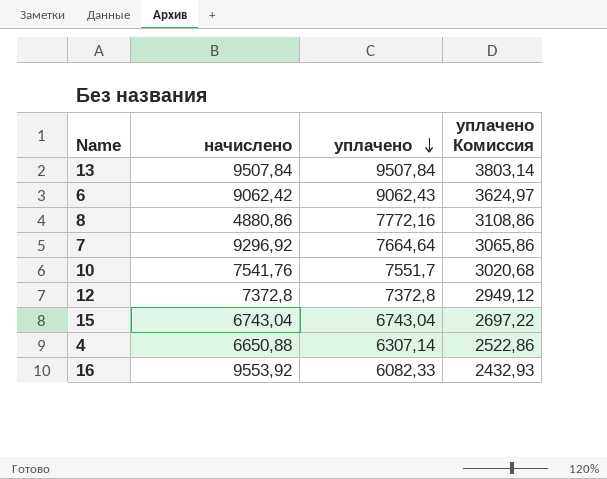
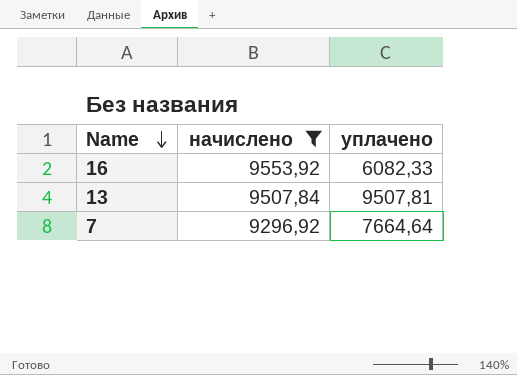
filter: none -> начислено >= 9296,92
row order: уплачено descending -> Name descending
column уплачено Комиссия | formula: [уплачено] * 0,4 -> none
13 | уплачено: 9507,84 -> 9507,81

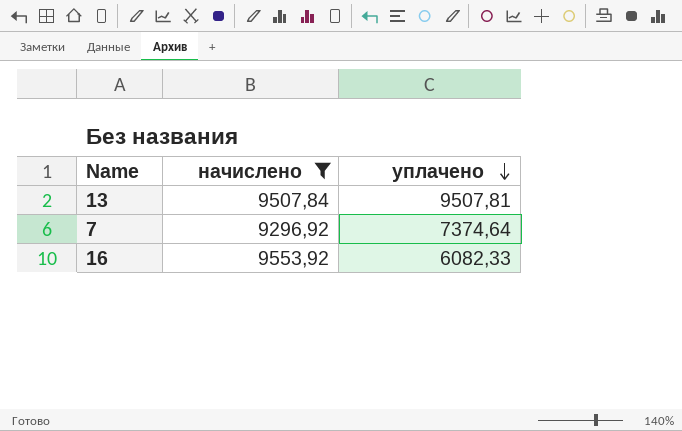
row order: Name descending -> уплачено descending
7 | уплачено: 7664,64 -> 7374,64

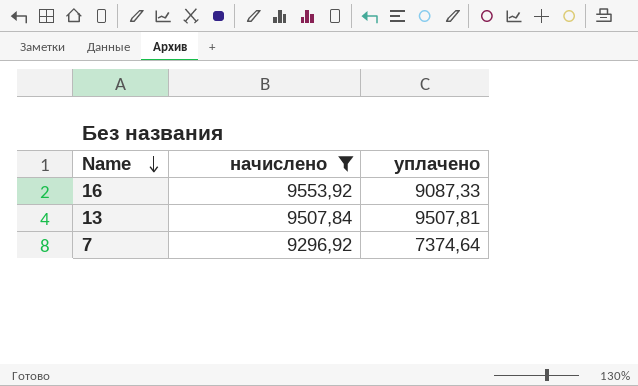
row order: уплачено descending -> Name descending
16 | уплачено: 6082,33 -> 9087,33

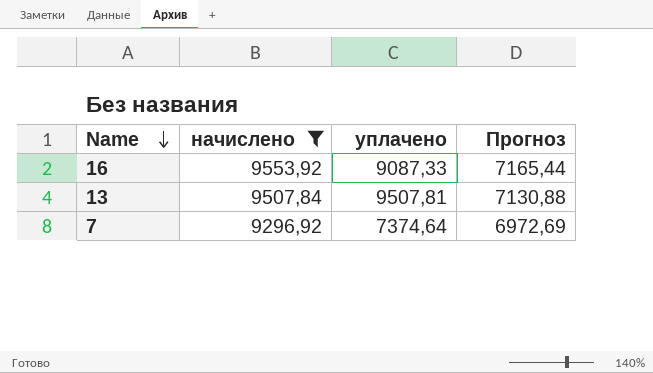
column Прогноз | formula: none -> [начислено] * 0,75

